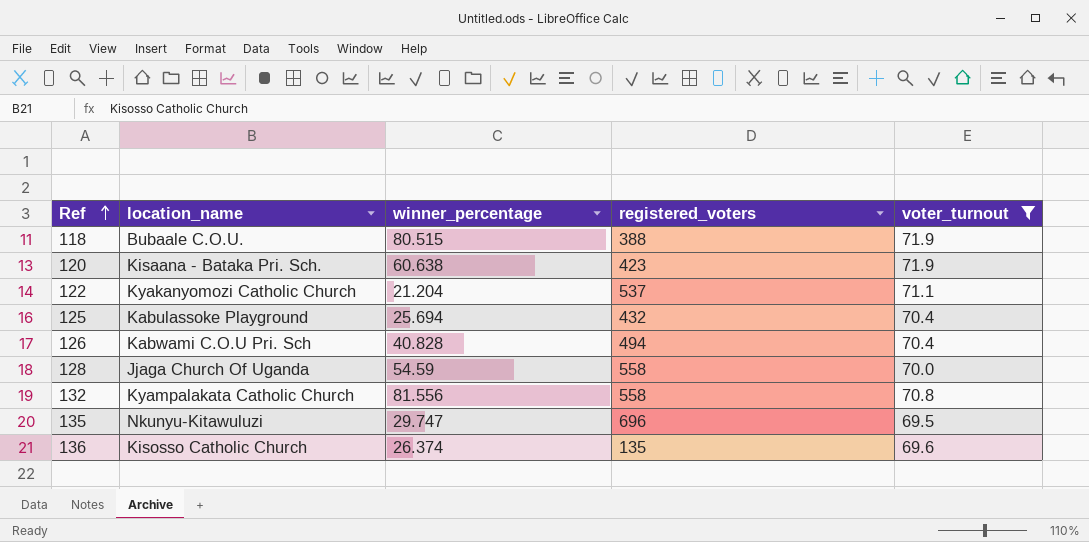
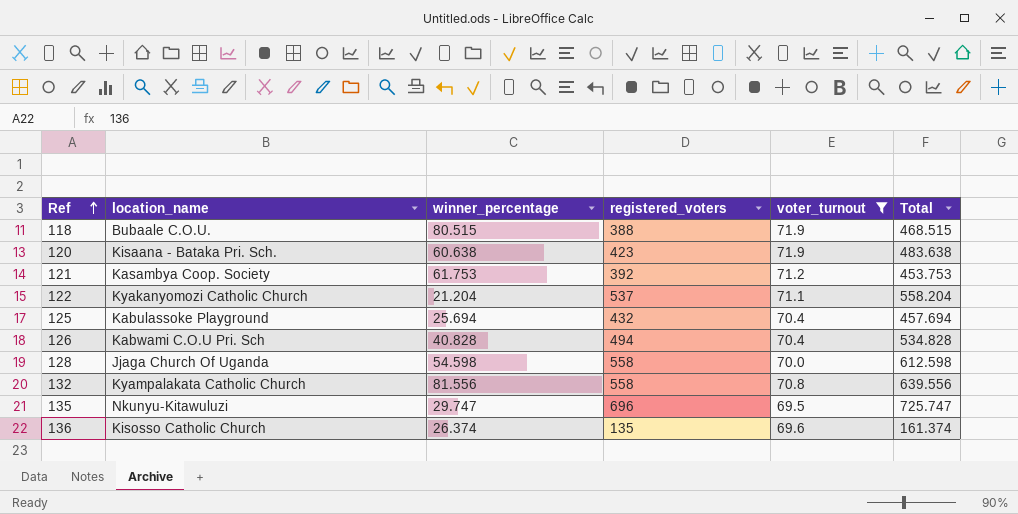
column Total | formula: none -> [winner_percentage] + [registered_voters]
row 121: none -> Kasambya Coop. Society | 61.753 | 392 | 71.2 | 453.753
128 | winner_percentage: 54.59 -> 54.598

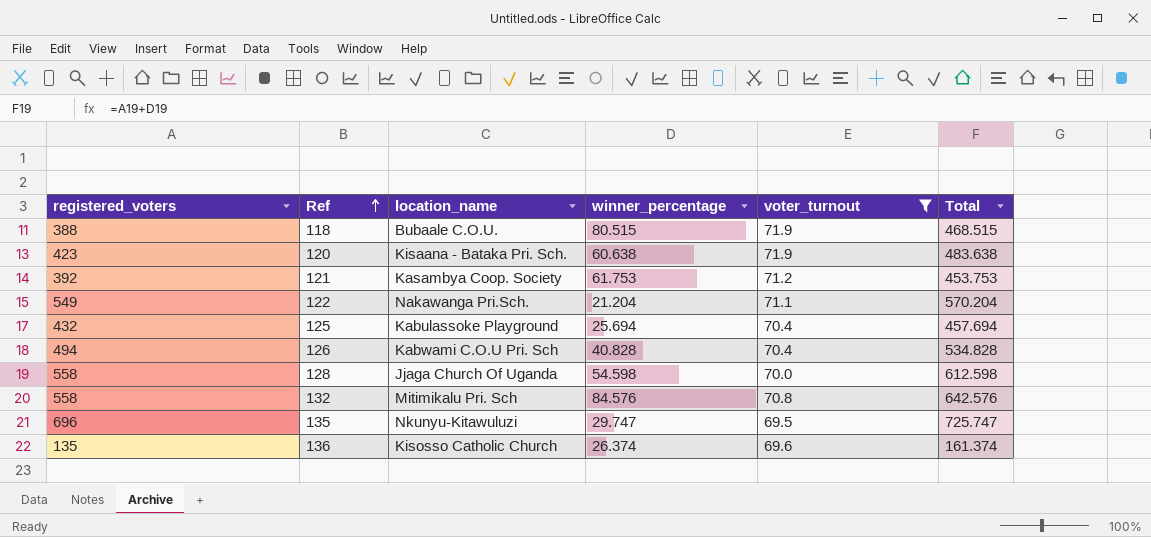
column registered_voters | position: 4 -> 1
122 | registered_voters: 537 -> 549
122 | location_name: Kyakanyomozi Catholic Church -> Nakawanga Pri.Sch.
122 | Total: 558.204 -> 570.204
132 | location_name: Kyampalakata Catholic Church -> Mitimikalu Pri. Sch
132 | winner_percentage: 81.556 -> 84.576
132 | Total: 639.556 -> 642.576

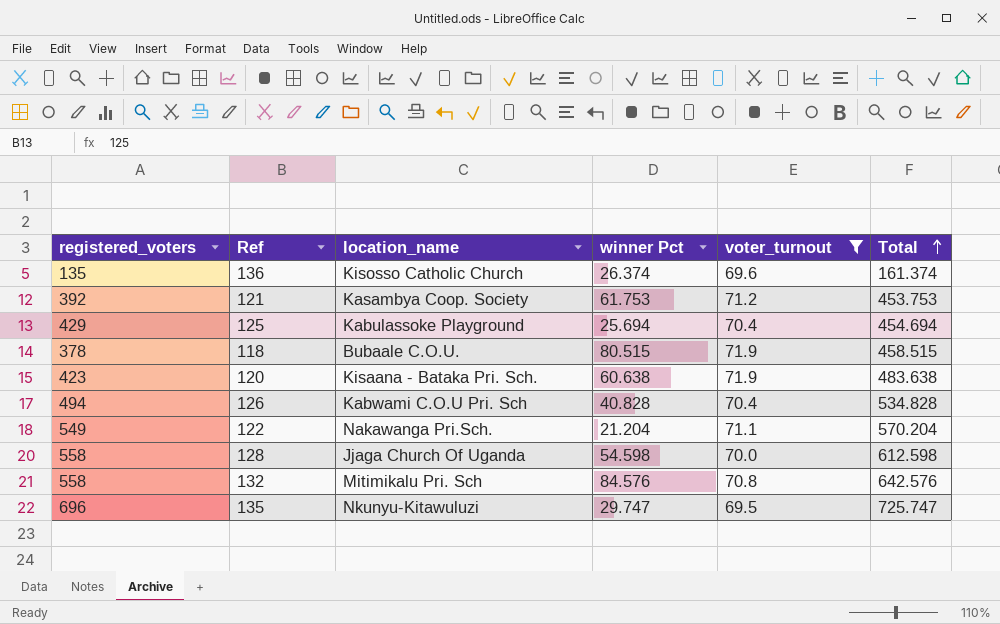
row order: Ref ascending -> Total ascending
column name: winner_percentage -> winner Pct
125 | registered_voters: 432 -> 429
125 | Total: 457.694 -> 454.694
118 | registered_voters: 388 -> 378
118 | Total: 468.515 -> 458.515

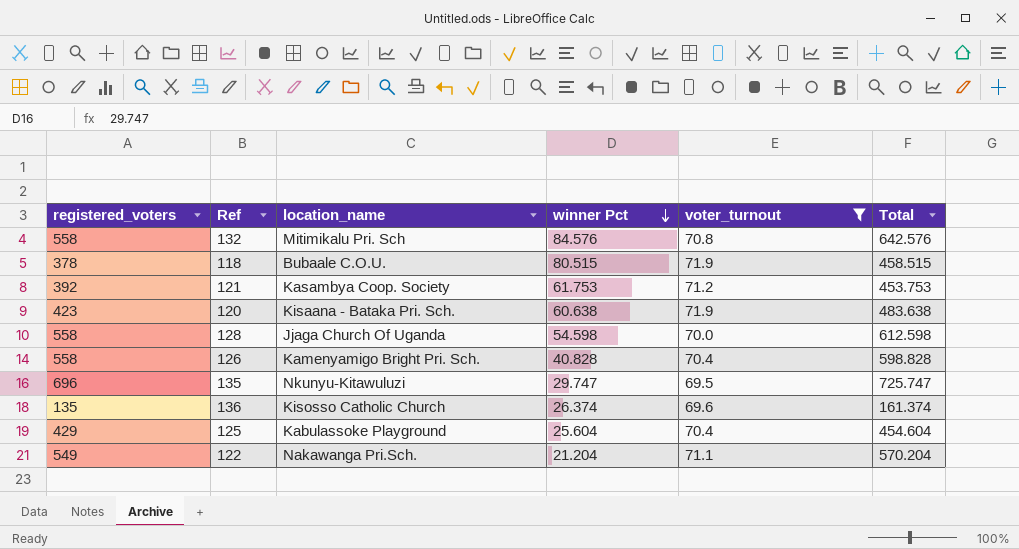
row order: Total ascending -> winner Pct descending
126 | registered_voters: 494 -> 558
126 | location_name: Kabwami C.O.U Pri. Sch -> Kamenyamigo Bright Pri. Sch.
126 | Total: 534.828 -> 598.828
125 | winner Pct: 25.694 -> 25.604
125 | Total: 454.694 -> 454.604

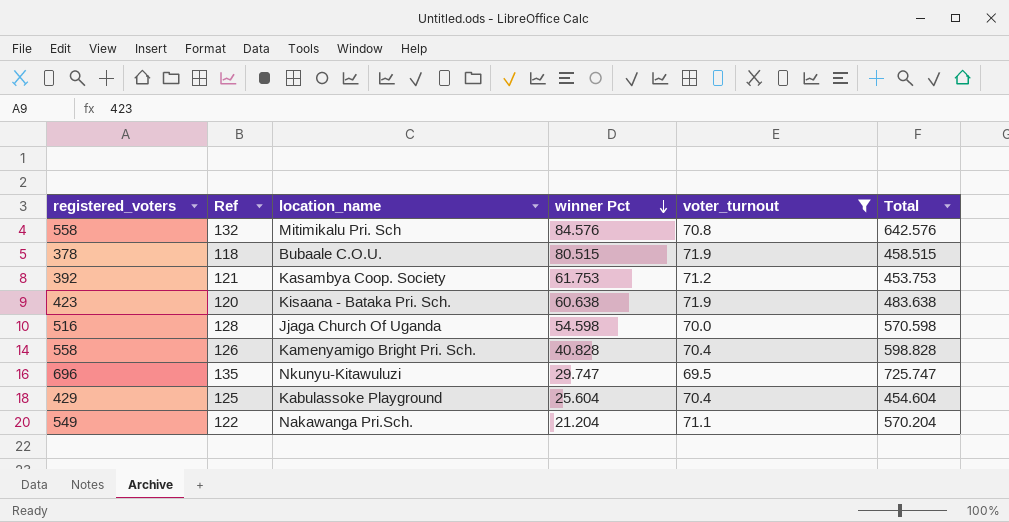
row 136: 135 | Kisosso Catholic Church | 26.374 | 69.6 | 161.374 -> none
128 | registered_voters: 558 -> 516
128 | Total: 612.598 -> 570.598

